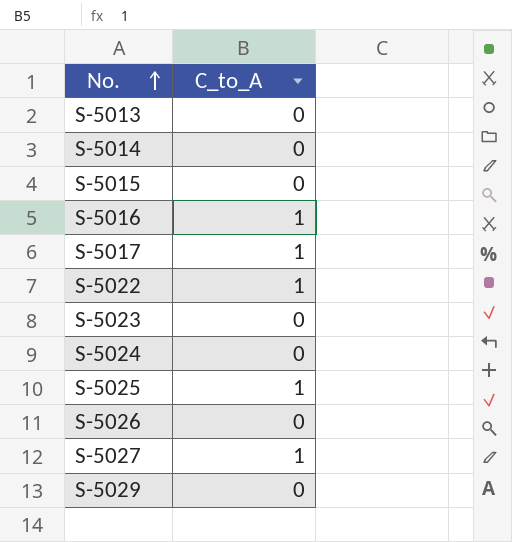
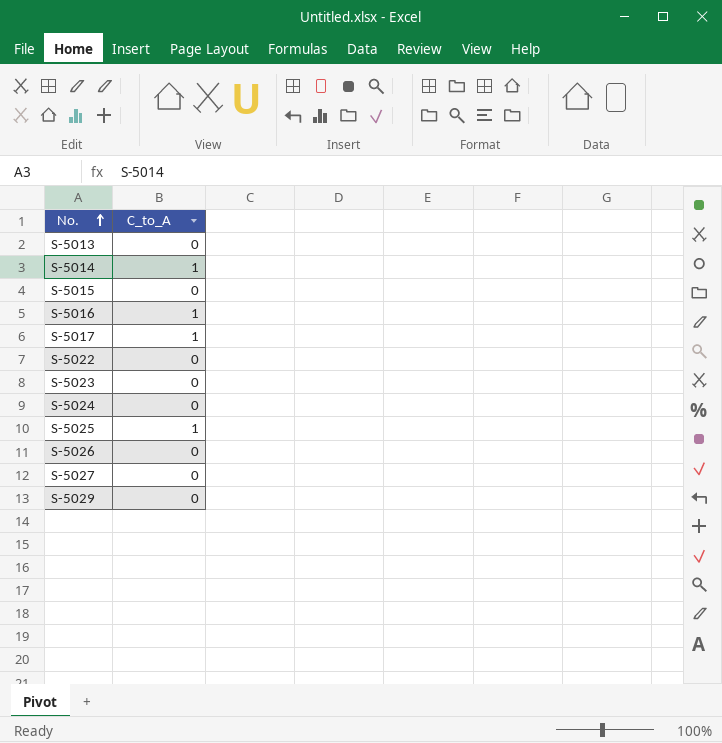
S-5014 | C_to_A: 0 -> 1
S-5022 | C_to_A: 1 -> 0
S-5027 | C_to_A: 1 -> 0

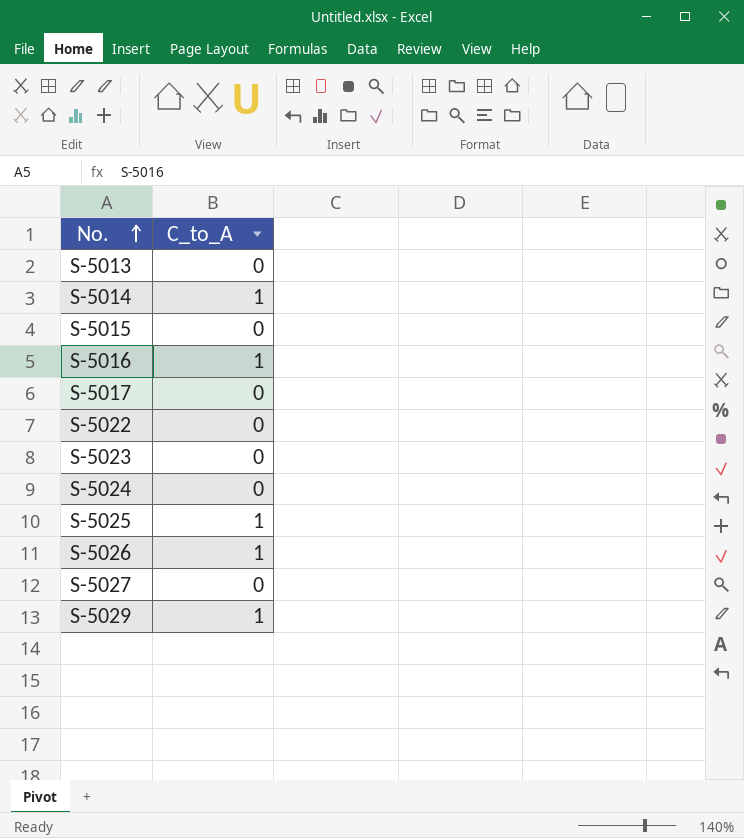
S-5017 | C_to_A: 1 -> 0
S-5026 | C_to_A: 0 -> 1
S-5029 | C_to_A: 0 -> 1

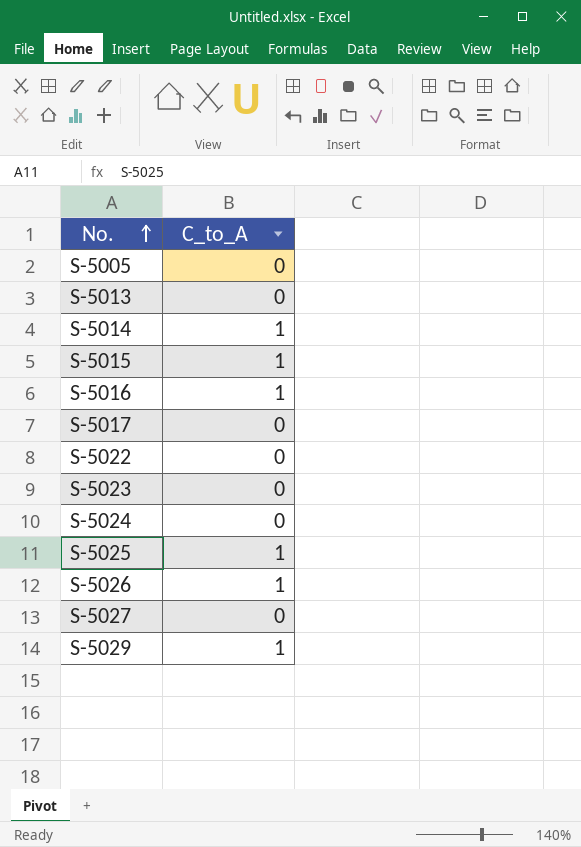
row S-5005: none -> 0
S-5015 | C_to_A: 0 -> 1

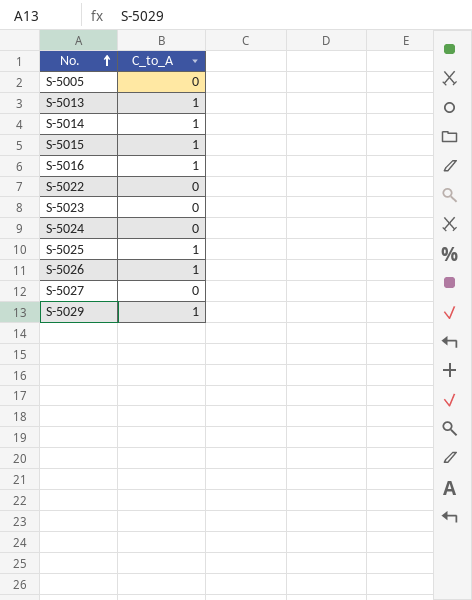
row S-5017: 0 -> none
S-5013 | C_to_A: 0 -> 1

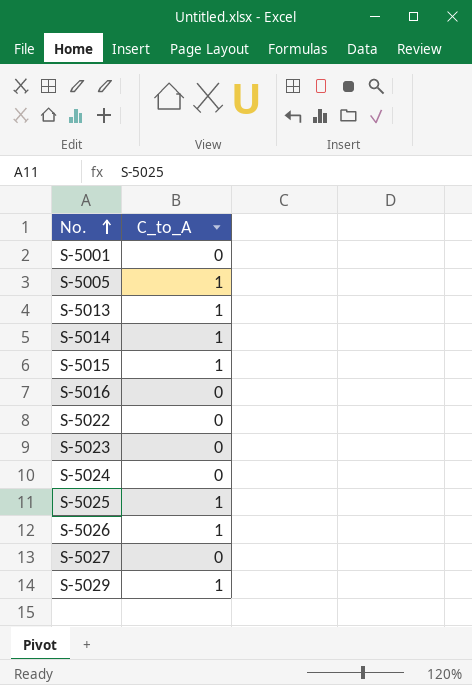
row S-5001: none -> 0
S-5005 | C_to_A: 0 -> 1
S-5016 | C_to_A: 1 -> 0

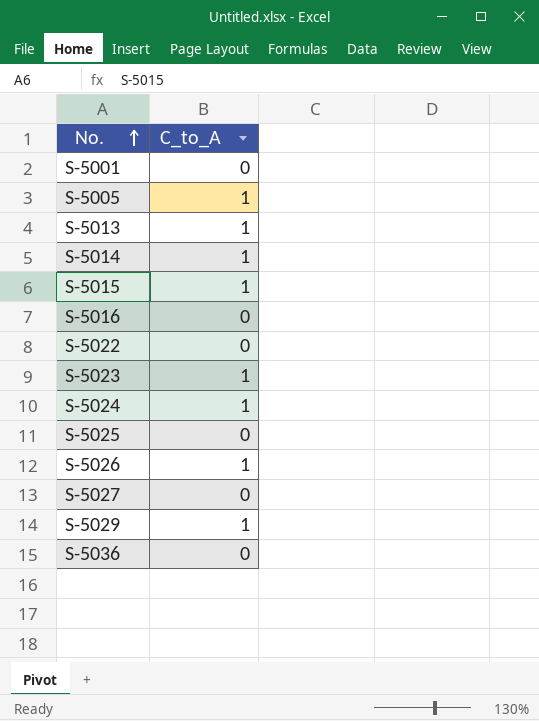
S-5023 | C_to_A: 0 -> 1
S-5024 | C_to_A: 0 -> 1
S-5025 | C_to_A: 1 -> 0
row S-5036: none -> 0

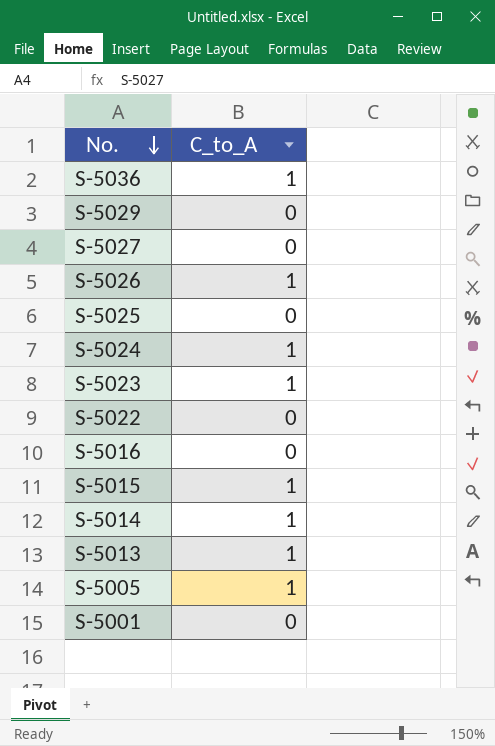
row order: No. ascending -> No. descending
S-5036 | C_to_A: 0 -> 1
S-5029 | C_to_A: 1 -> 0

